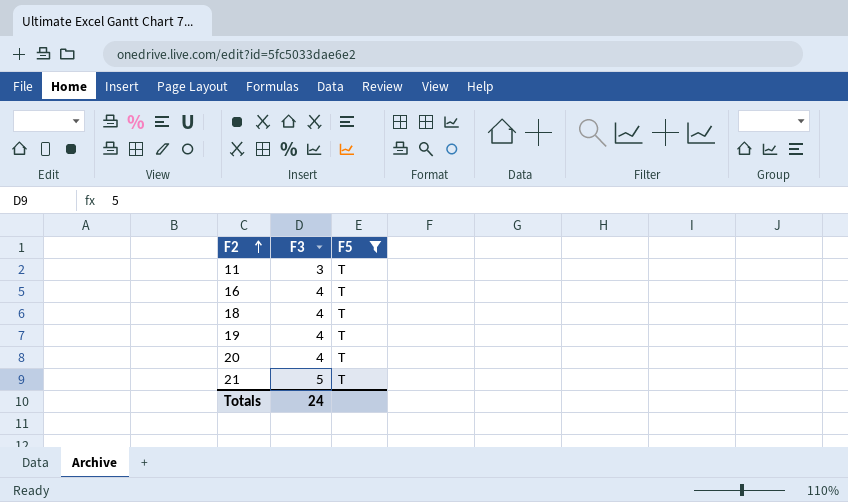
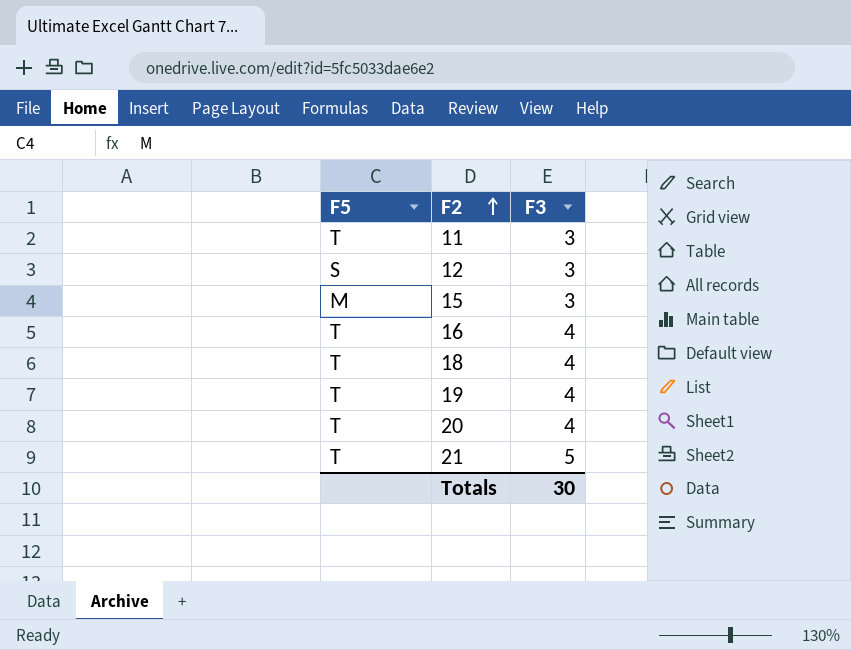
filter: F5 = T -> none
column F5 | position: 3 -> 1
Totals | F3: 24 -> 30

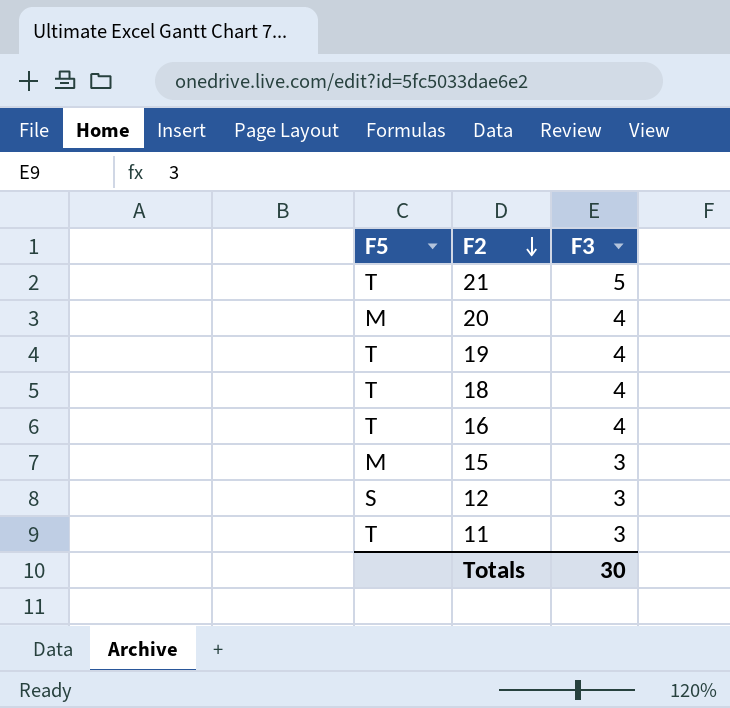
row order: F2 ascending -> F2 descending
20 | F5: T -> M

